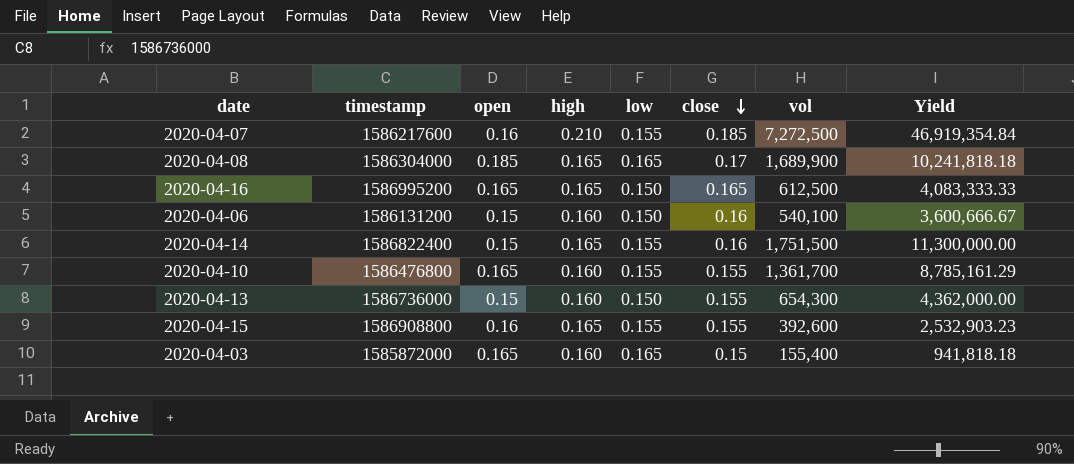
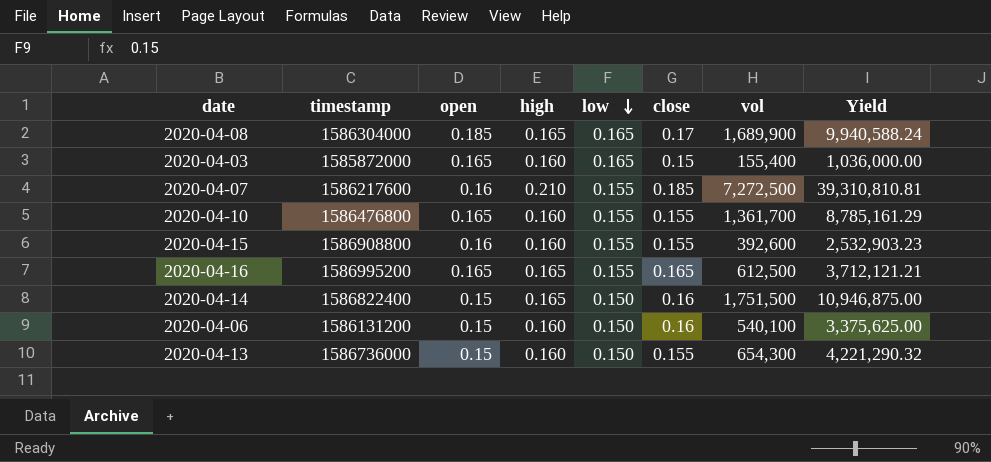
row order: close descending -> low descending
column Yield | formula: [vol] / [low] -> [vol] / [close]
2020-04-15 | high: 0.165 -> 0.160
2020-04-16 | low: 0.150 -> 0.155
2020-04-14 | low: 0.155 -> 0.150

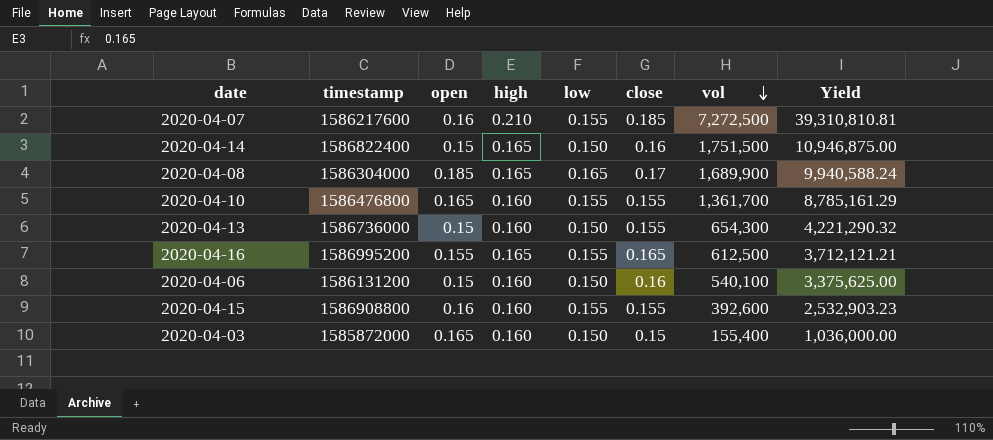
row order: low descending -> vol descending
2020-04-16 | open: 0.165 -> 0.155
2020-04-03 | low: 0.165 -> 0.150

